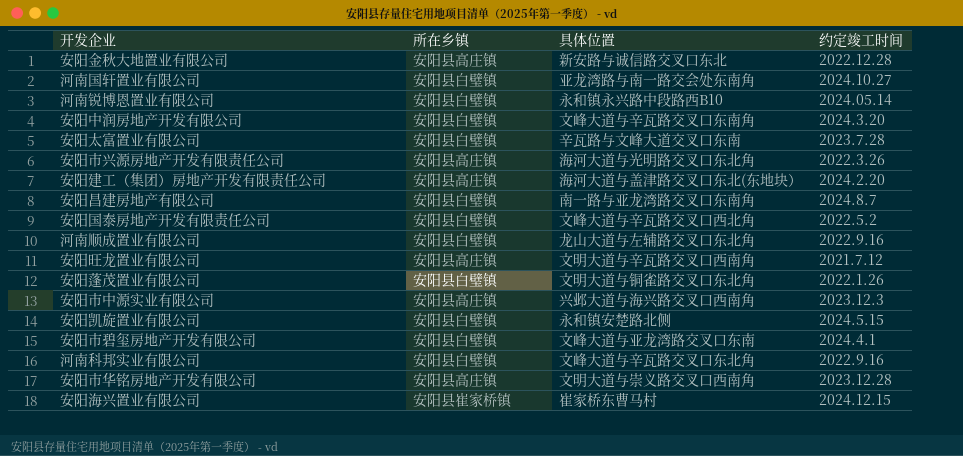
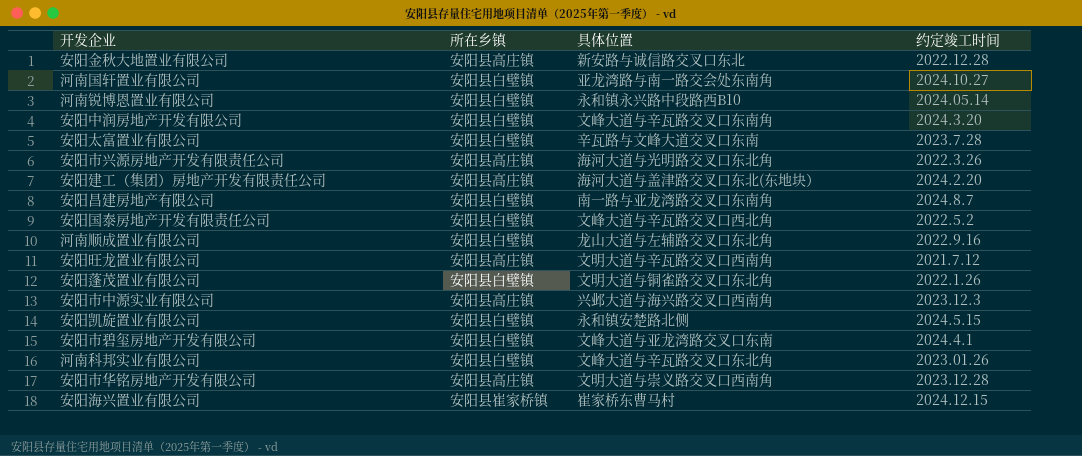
河南科邦实业有限公司 | 约定竣工时间: 2022.9.16 -> 2023.01.26

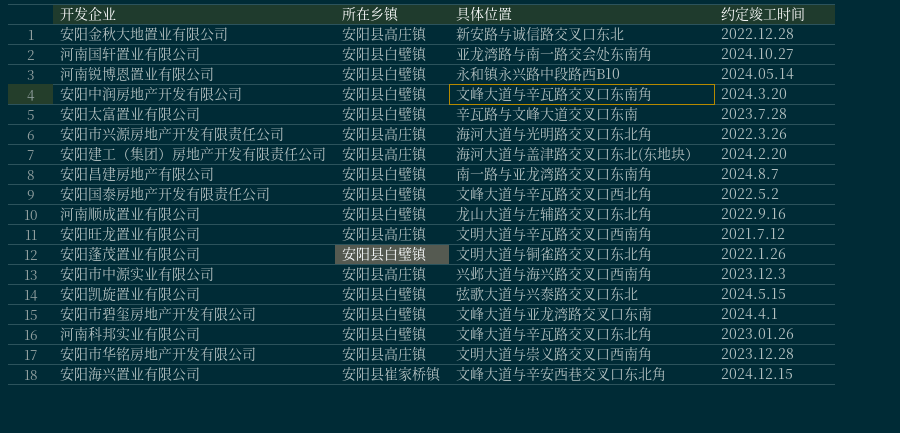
安阳凯旋置业有限公司 | 具体位置: 永和镇安楚路北侧 -> 弦歌大道与兴泰路交叉口东北
安阳海兴置业有限公司 | 具体位置: 崔家桥东曹马村 -> 文峰大道与辛安西巷交叉口东北角

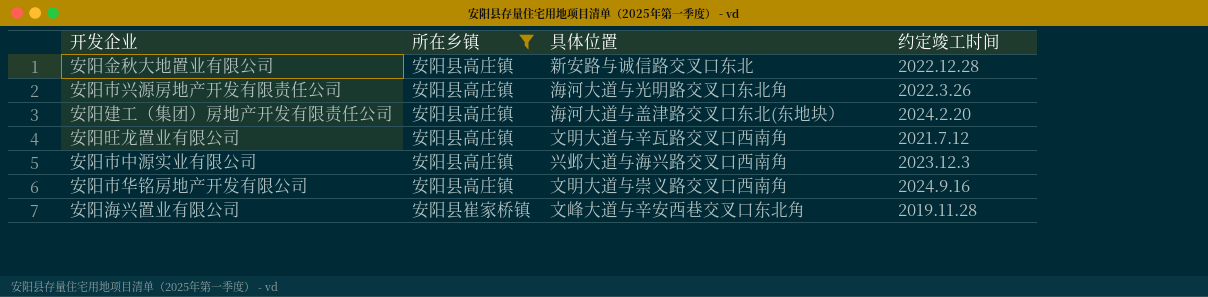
filter: none -> 所在乡镇 != 安阳县白璧镇
安阳市华铭房地产开发有限公司 | 约定竣工时间: 2023.12.28 -> 2024.9.16
安阳海兴置业有限公司 | 约定竣工时间: 2024.12.15 -> 2019.11.28

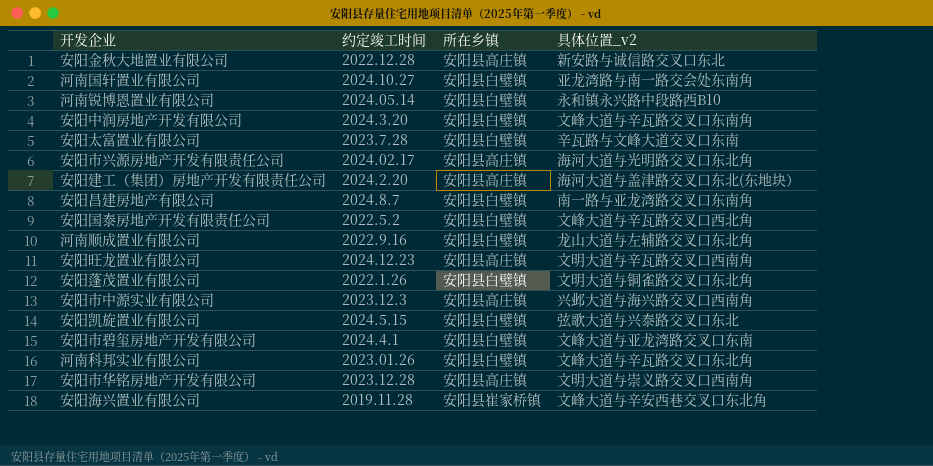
filter: 所在乡镇 != 安阳县白璧镇 -> none
column 约定竣工时间 | position: 4 -> 2
column name: 具体位置 -> 具体位置_v2
安阳市兴源房地产开发有限责任公司 | 约定竣工时间: 2022.3.26 -> 2024.02.17
安阳旺龙置业有限公司 | 约定竣工时间: 2021.7.12 -> 2024.12.23
安阳市华铭房地产开发有限公司 | 约定竣工时间: 2024.9.16 -> 2023.12.28

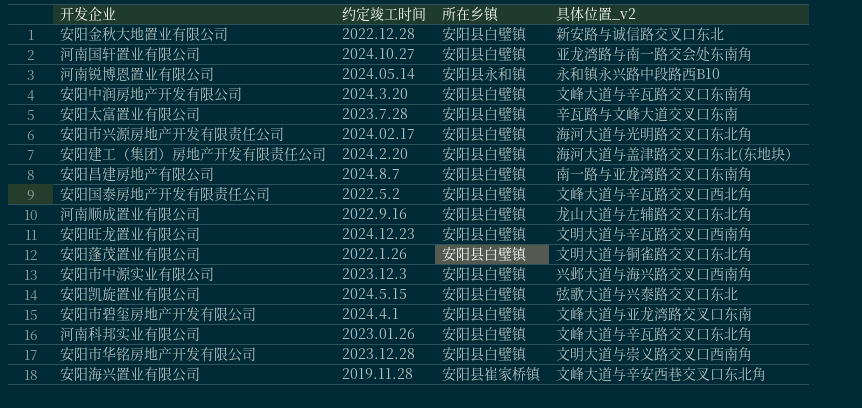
安阳金秋大地置业有限公司 | 所在乡镇: 安阳县高庄镇 -> 安阳县白璧镇
河南锐博恩置业有限公司 | 所在乡镇: 安阳县白璧镇 -> 安阳县永和镇
安阳市兴源房地产开发有限责任公司 | 所在乡镇: 安阳县高庄镇 -> 安阳县白璧镇
安阳建工（集团）房地产开发有限责任公司 | 所在乡镇: 安阳县高庄镇 -> 安阳县白璧镇
安阳旺龙置业有限公司 | 所在乡镇: 安阳县高庄镇 -> 安阳县白璧镇
安阳市中源实业有限公司 | 所在乡镇: 安阳县高庄镇 -> 安阳县白璧镇
安阳市华铭房地产开发有限公司 | 所在乡镇: 安阳县高庄镇 -> 安阳县白璧镇

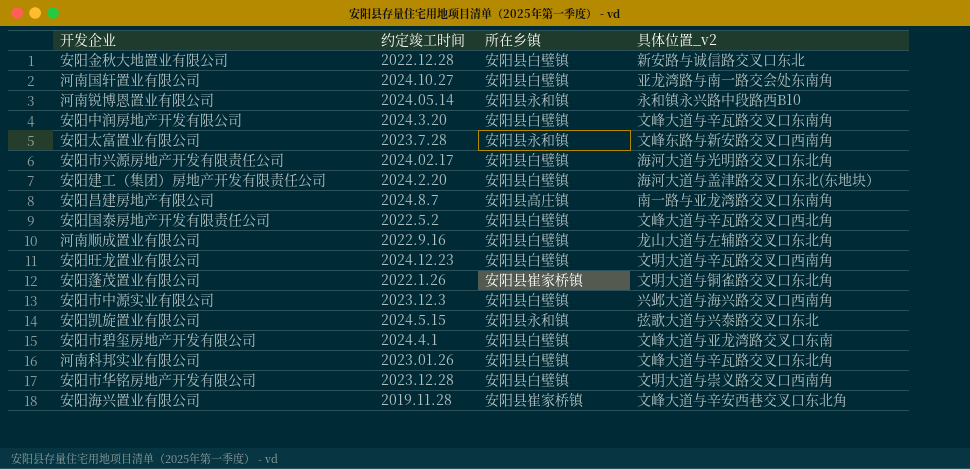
安阳太富置业有限公司 | 所在乡镇: 安阳县白璧镇 -> 安阳县永和镇
安阳太富置业有限公司 | 具体位置_v2: 辛瓦路与文峰大道交叉口东南 -> 文峰东路与新安路交叉口西南角
安阳昌建房地产有限公司 | 所在乡镇: 安阳县白璧镇 -> 安阳县高庄镇
安阳蓬茂置业有限公司 | 所在乡镇: 安阳县白璧镇 -> 安阳县崔家桥镇
安阳凯旋置业有限公司 | 所在乡镇: 安阳县白璧镇 -> 安阳县永和镇

